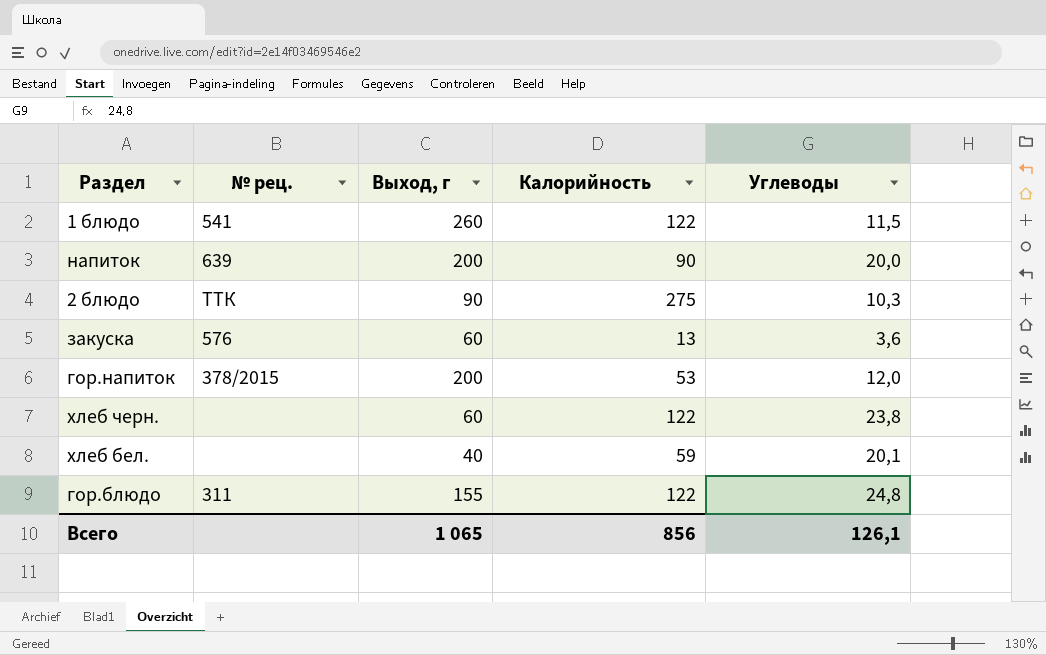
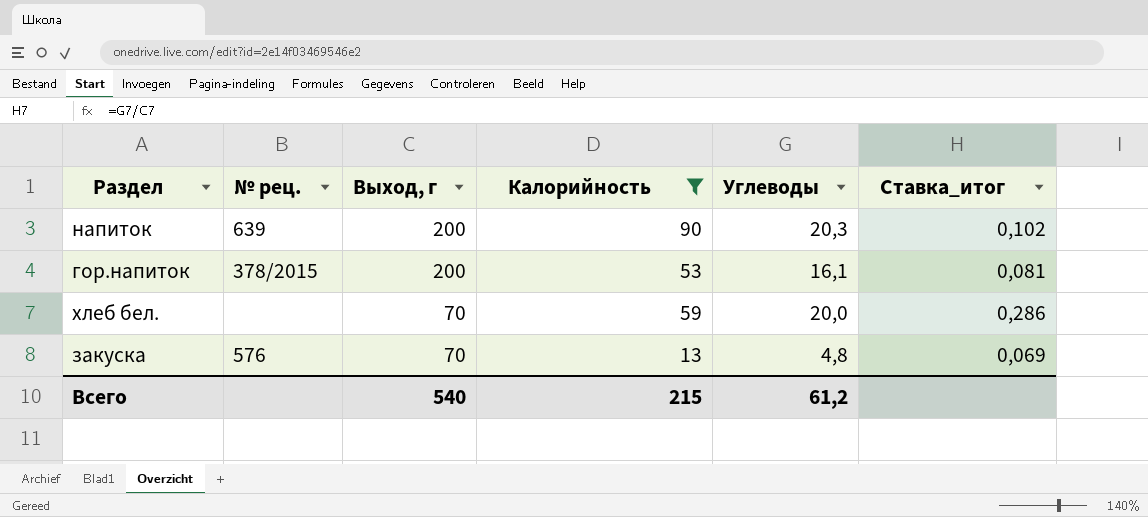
filter: none -> Калорийность <= 90
row order: none -> Выход, г descending
column Ставка_итог | formula: none -> [Углеводы] / [Выход, г]
напиток | Углеводы: 20,0 -> 20,3
гор.напиток | Углеводы: 12,0 -> 16,1
хлеб бел. | Выход, г: 40 -> 70
хлеб бел. | Углеводы: 20,1 -> 20,0
закуска | Выход, г: 60 -> 70
закуска | Углеводы: 3,6 -> 4,8
Всего | Выход, г: 1 065 -> 540
Всего | Калорийность: 856 -> 215
Всего | Углеводы: 126,1 -> 61,2

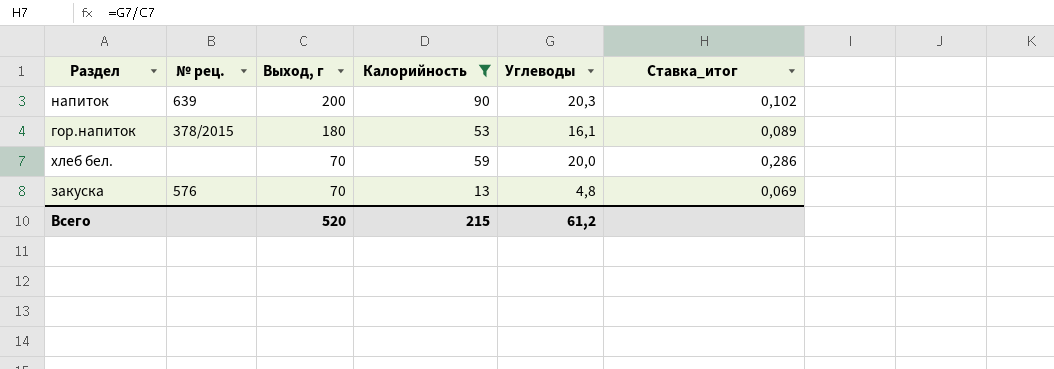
гор.напиток | Выход, г: 200 -> 180
гор.напиток | Ставка_итог: 0,081 -> 0,089
Всего | Выход, г: 540 -> 520

